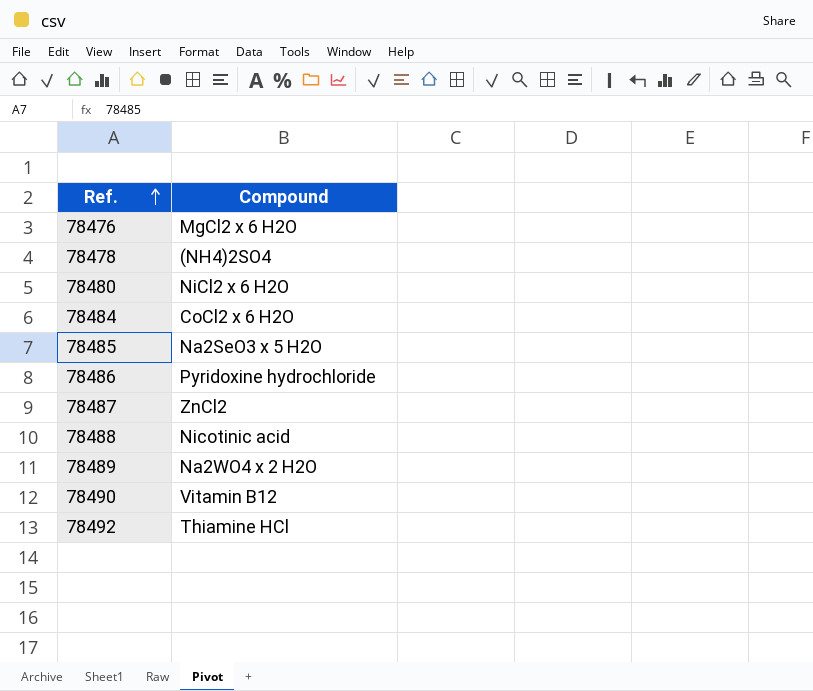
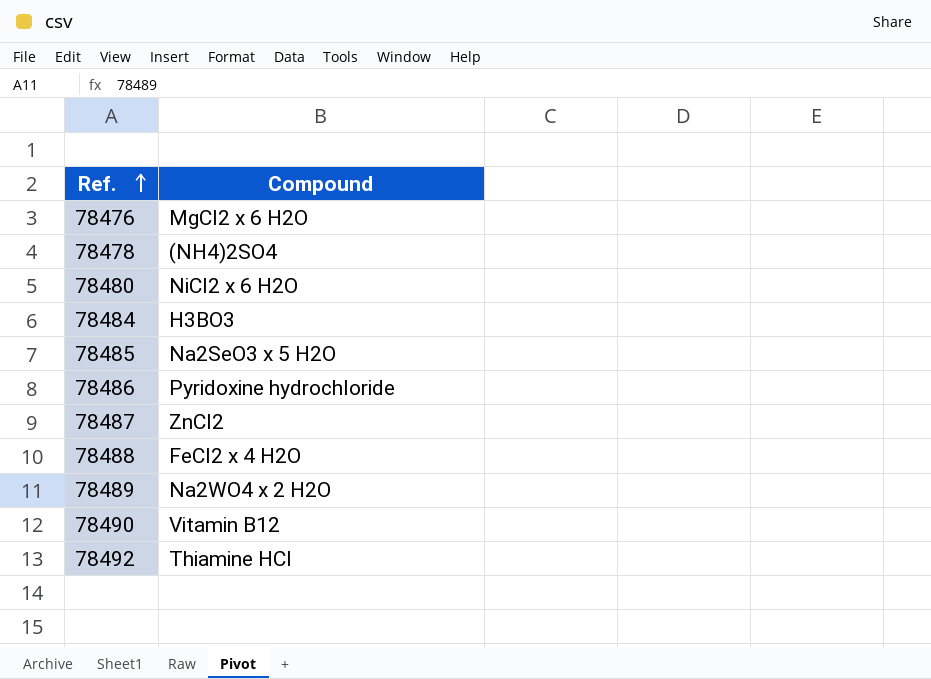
78484 | Compound: CoCl2 x 6 H2O -> H3BO3
78488 | Compound: Nicotinic acid -> FeCl2 x 4 H2O

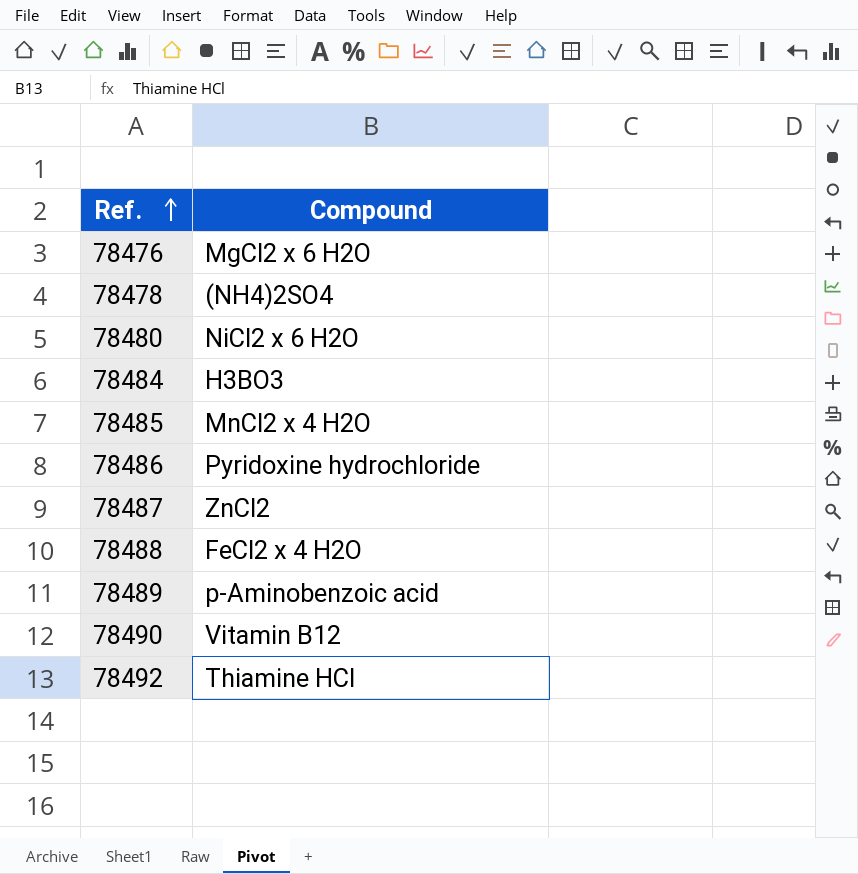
78485 | Compound: Na2SeO3 x 5 H2O -> MnCl2 x 4 H2O
78489 | Compound: Na2WO4 x 2 H2O -> p-Aminobenzoic acid

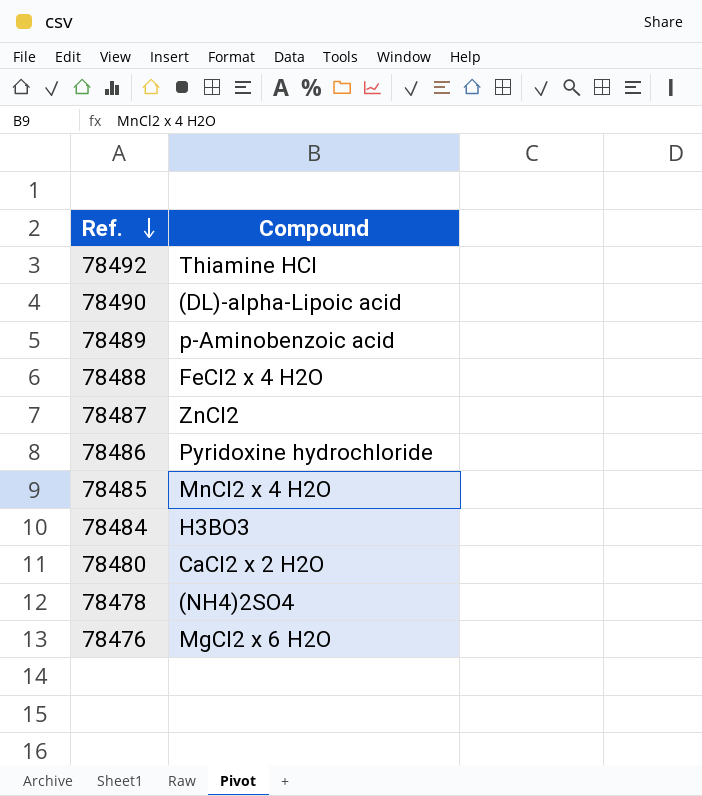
row order: Ref. ascending -> Ref. descending
78490 | Compound: Vitamin B12 -> (DL)-alpha-Lipoic acid
78480 | Compound: NiCl2 x 6 H2O -> CaCl2 x 2 H2O

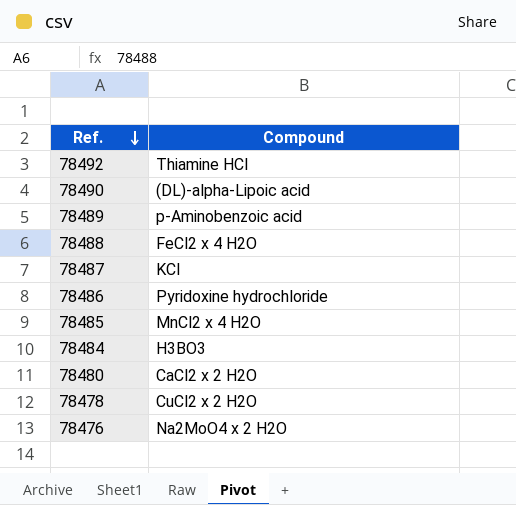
78487 | Compound: ZnCl2 -> KCl
78478 | Compound: (NH4)2SO4 -> CuCl2 x 2 H2O
78476 | Compound: MgCl2 x 6 H2O -> Na2MoO4 x 2 H2O

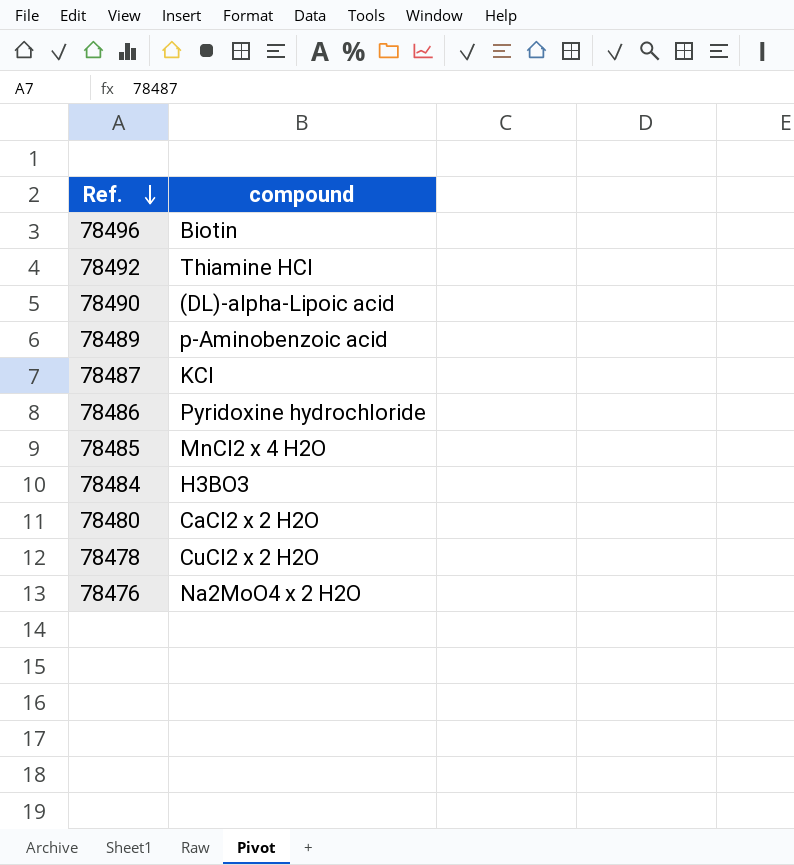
column name: Compound -> compound
row 78488: FeCl2 x 4 H2O -> none
row 78496: none -> Biotin

